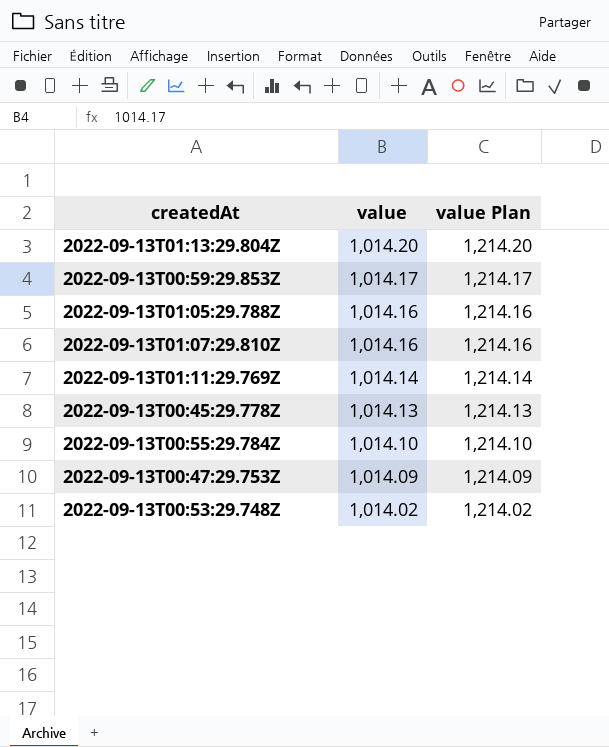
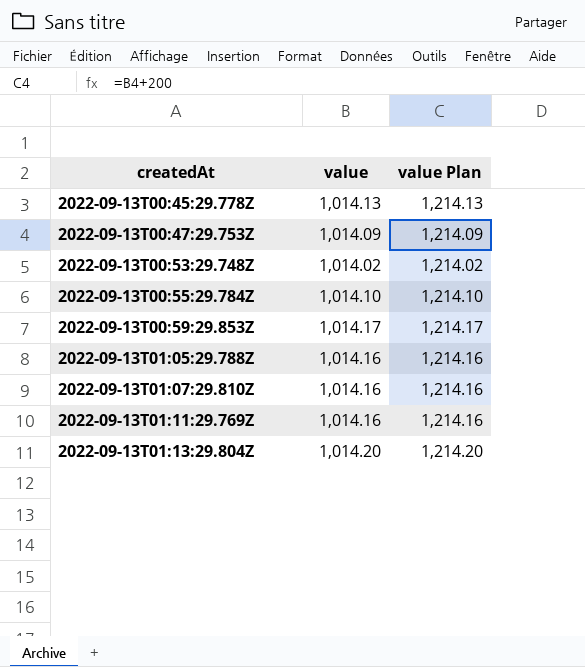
row order: value descending -> createdAt ascending
2022-09-13T01:11:29.769Z | value: 1,014.14 -> 1,014.16
2022-09-13T01:11:29.769Z | value Plan: 1,214.14 -> 1,214.16

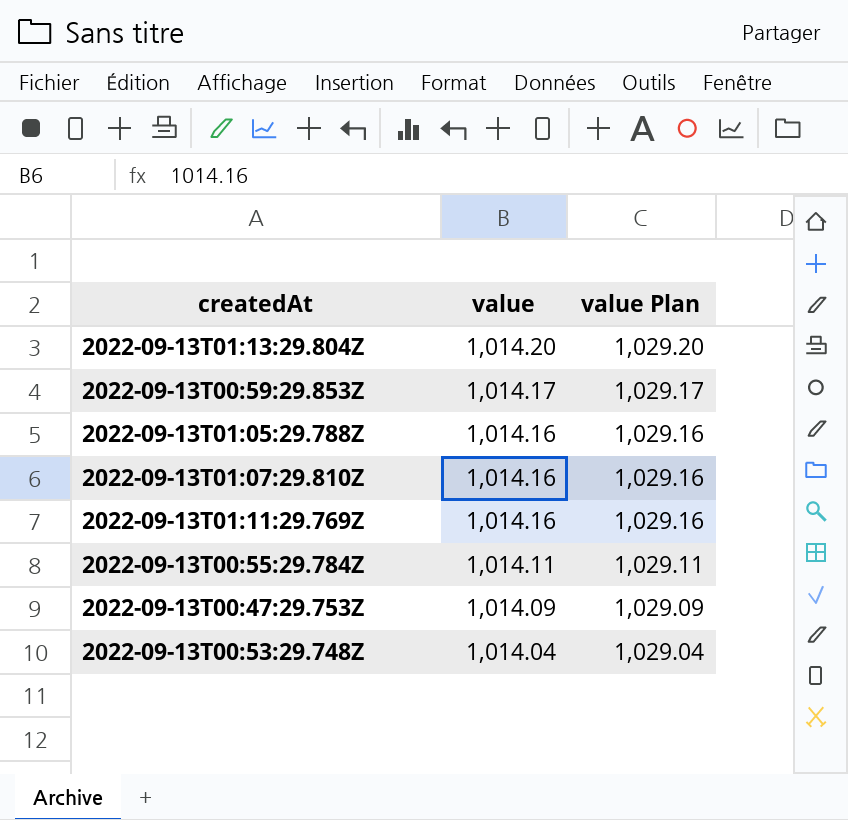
row order: createdAt ascending -> value descending
column value Plan | formula: [value] + 200 -> [value] + 15
row 2022-09-13T00:45:29.778Z: 1,014.13 | 1,214.13 -> none
2022-09-13T00:55:29.784Z | value: 1,014.10 -> 1,014.11
2022-09-13T00:53:29.748Z | value: 1,014.02 -> 1,014.04

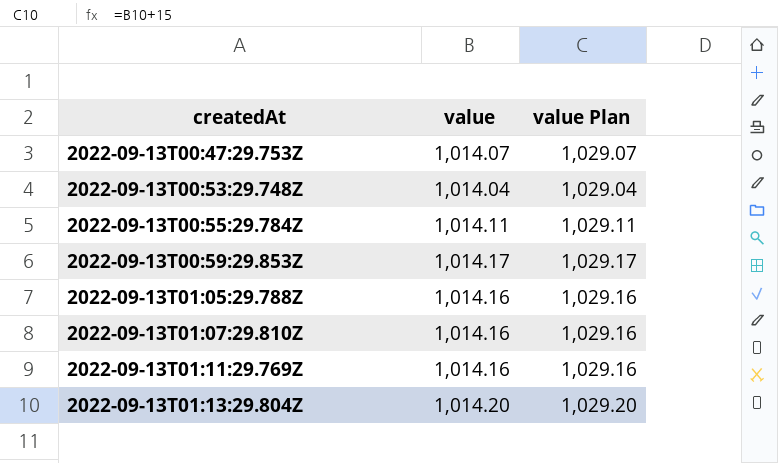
row order: value descending -> createdAt ascending
2022-09-13T00:47:29.753Z | value: 1,014.09 -> 1,014.07
2022-09-13T00:47:29.753Z | value Plan: 1,029.09 -> 1,029.07

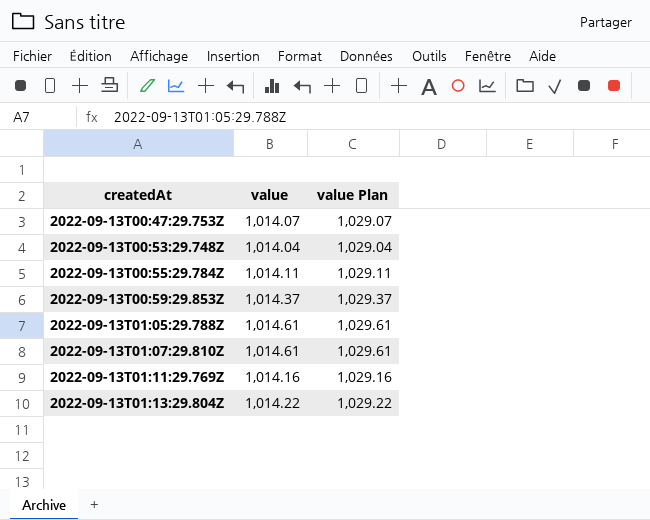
2022-09-13T00:59:29.853Z | value: 1,014.17 -> 1,014.37
2022-09-13T00:59:29.853Z | value Plan: 1,029.17 -> 1,029.37
2022-09-13T01:05:29.788Z | value: 1,014.16 -> 1,014.61
2022-09-13T01:05:29.788Z | value Plan: 1,029.16 -> 1,029.61
2022-09-13T01:07:29.810Z | value: 1,014.16 -> 1,014.61
2022-09-13T01:07:29.810Z | value Plan: 1,029.16 -> 1,029.61
2022-09-13T01:13:29.804Z | value: 1,014.20 -> 1,014.22
2022-09-13T01:13:29.804Z | value Plan: 1,029.20 -> 1,029.22

